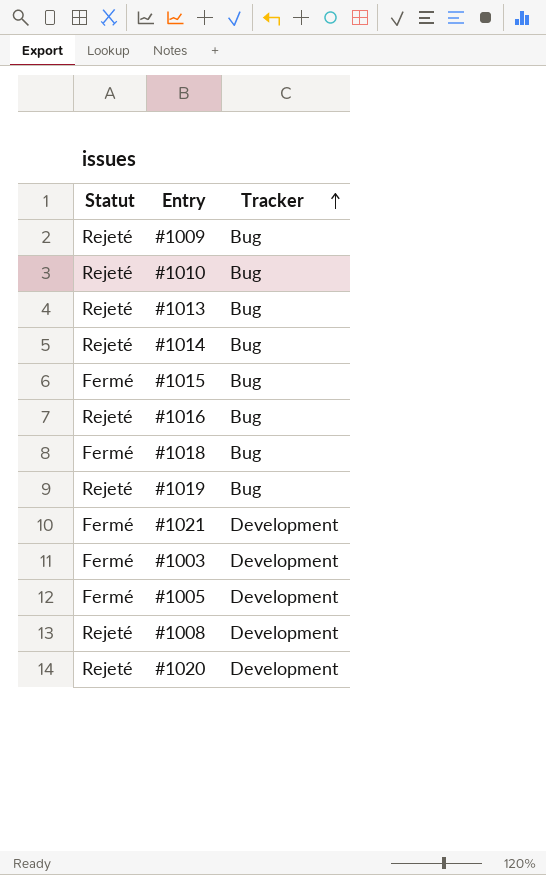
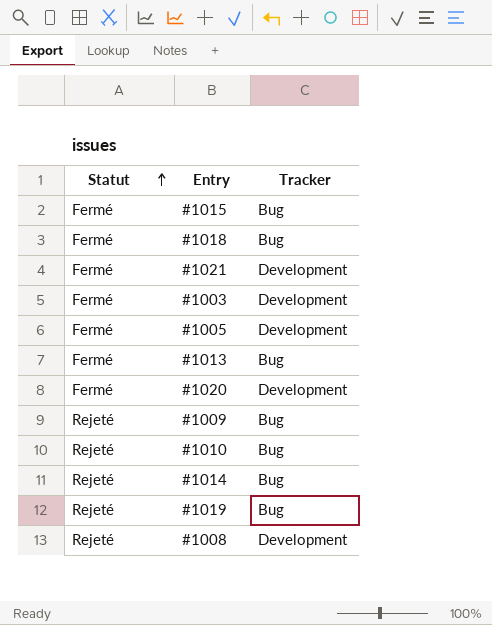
row order: Tracker ascending -> Statut ascending
row #1016: Rejeté | Bug -> none
#1013 | Statut: Rejeté -> Fermé
#1020 | Statut: Rejeté -> Fermé

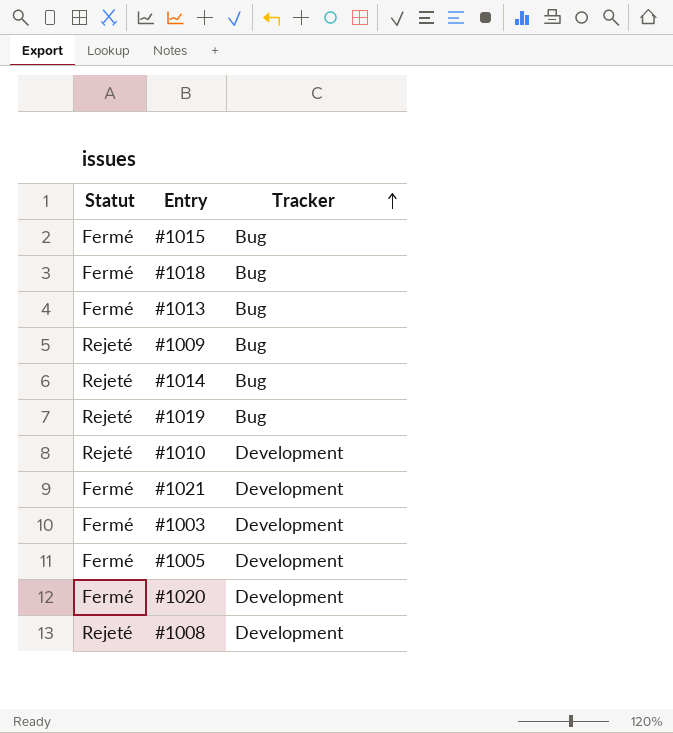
row order: Statut ascending -> Tracker ascending
#1010 | Tracker: Bug -> Development

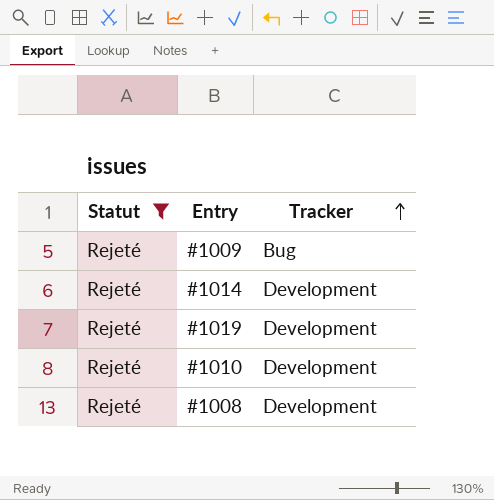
filter: none -> Statut = Rejeté
#1014 | Tracker: Bug -> Development
#1019 | Tracker: Bug -> Development

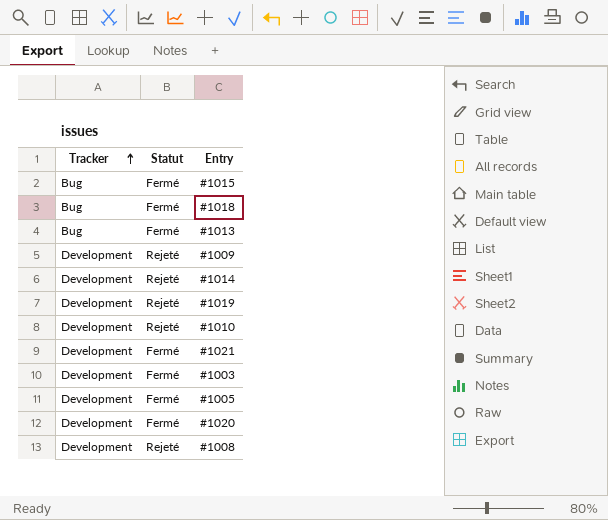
filter: Statut = Rejeté -> none
column Tracker | position: 3 -> 1
#1009 | Tracker: Bug -> Development

